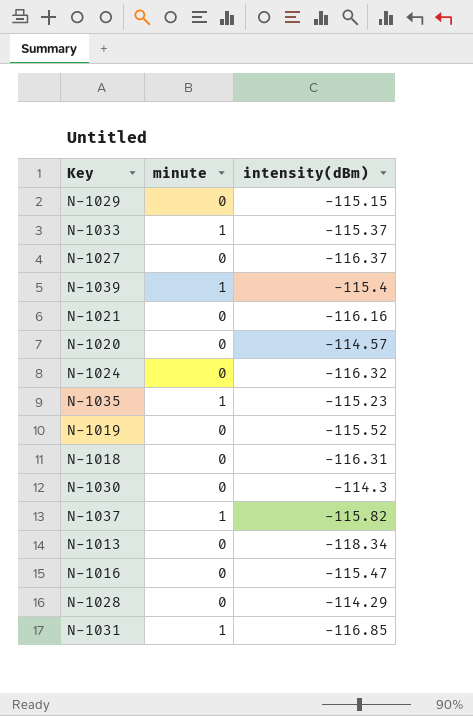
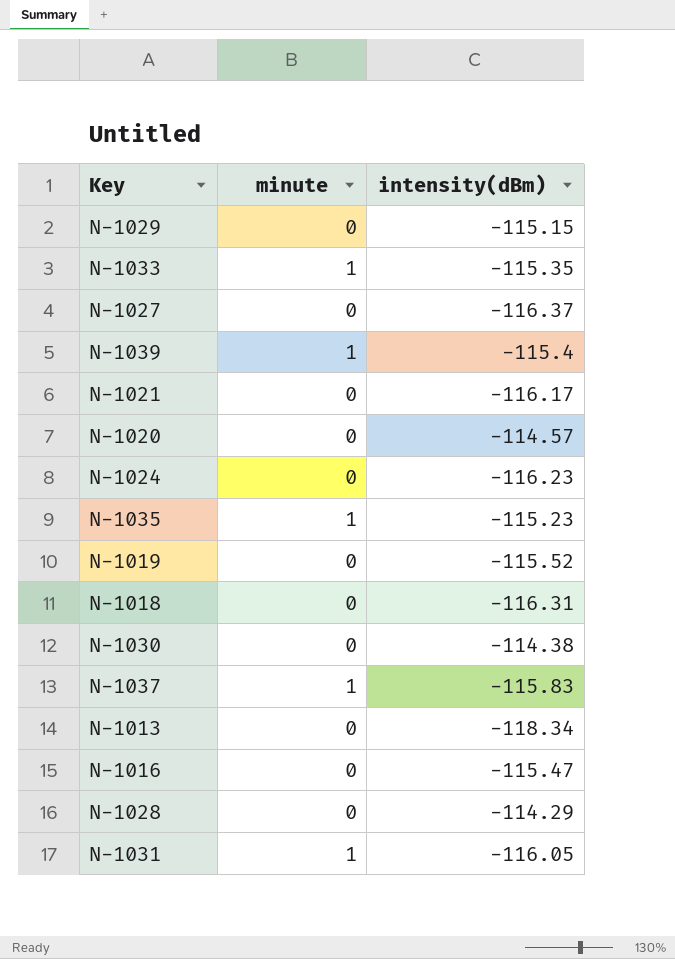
N-1033 | intensity(dBm): -115.37 -> -115.35
N-1021 | intensity(dBm): -116.16 -> -116.17
N-1024 | intensity(dBm): -116.32 -> -116.23
N-1030 | intensity(dBm): -114.3 -> -114.38
N-1037 | intensity(dBm): -115.82 -> -115.83
N-1031 | intensity(dBm): -116.85 -> -116.05

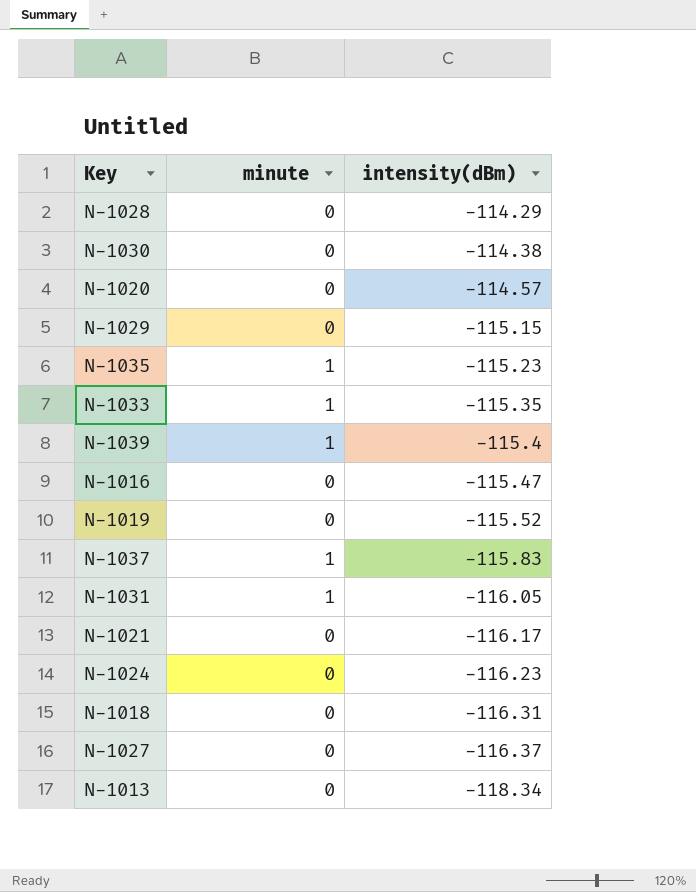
row order: none -> intensity(dBm) descending

